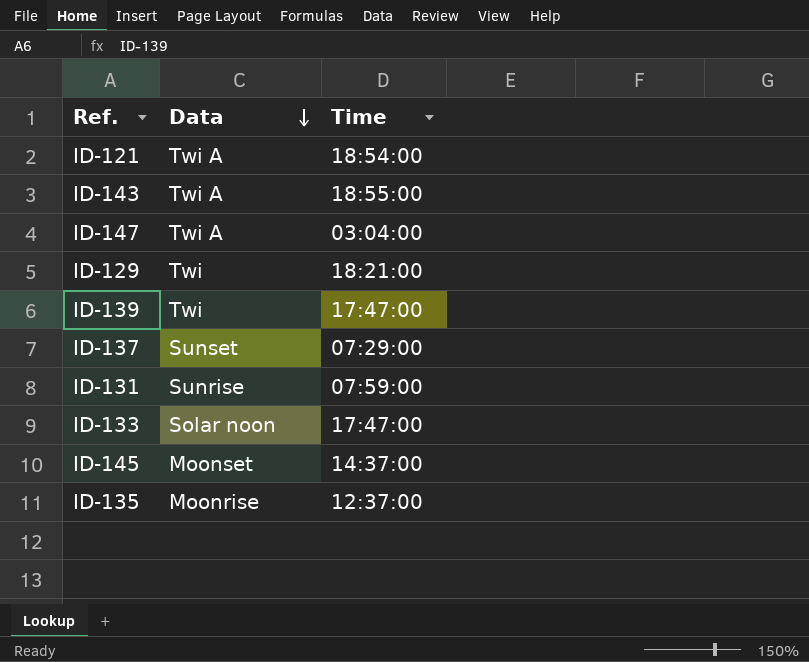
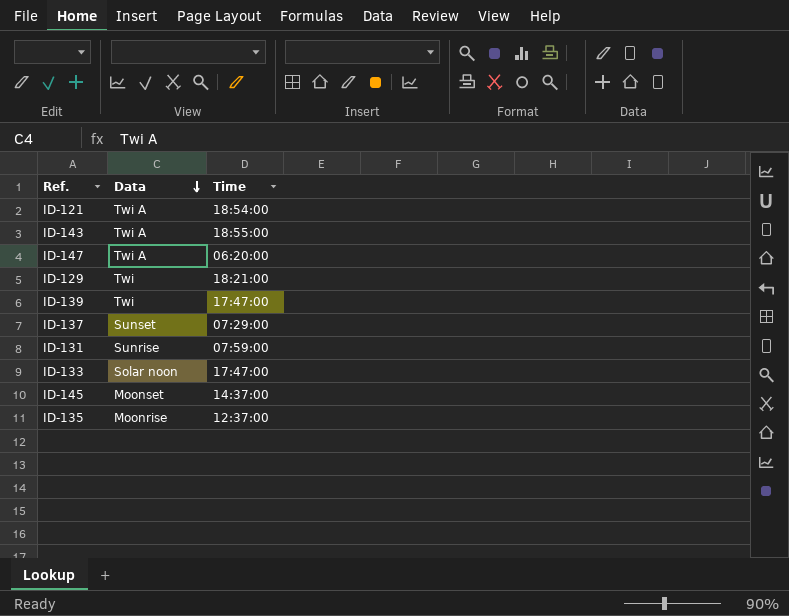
ID-147 | Time: 03:04:00 -> 06:20:00

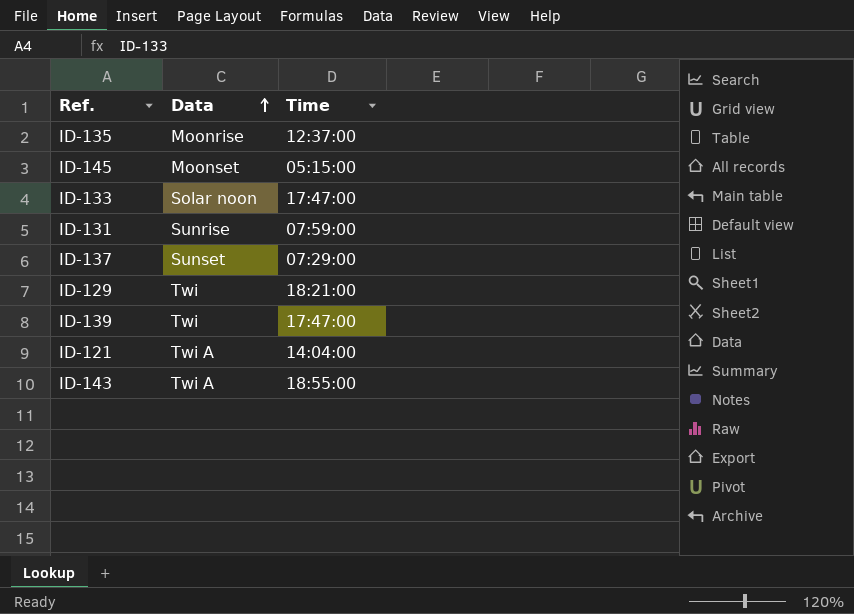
row order: Data descending -> Data ascending
row ID-147: Twi A | 06:20:00 -> none
ID-145 | Time: 14:37:00 -> 05:15:00
ID-121 | Time: 18:54:00 -> 14:04:00

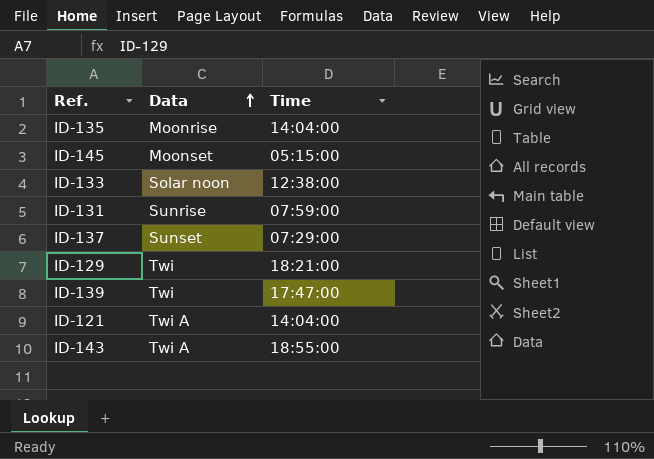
ID-135 | Time: 12:37:00 -> 14:04:00
ID-133 | Time: 17:47:00 -> 12:38:00

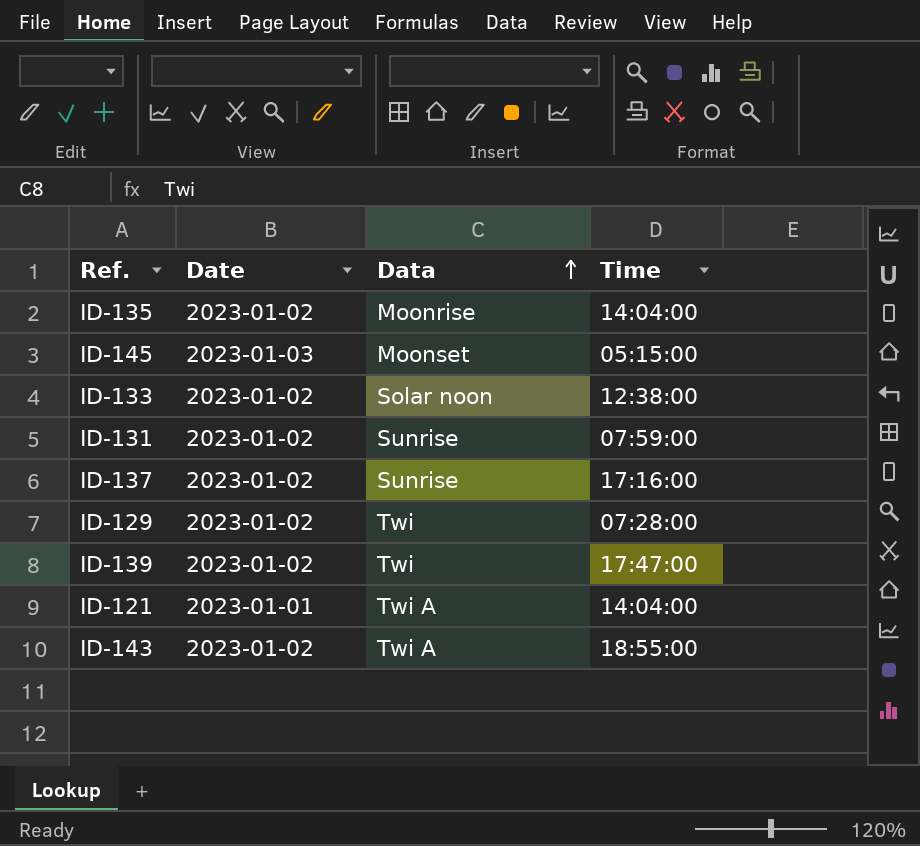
column Date | position: none -> 2
ID-137 | Data: Sunset -> Sunrise
ID-137 | Time: 07:29:00 -> 17:16:00
ID-129 | Time: 18:21:00 -> 07:28:00

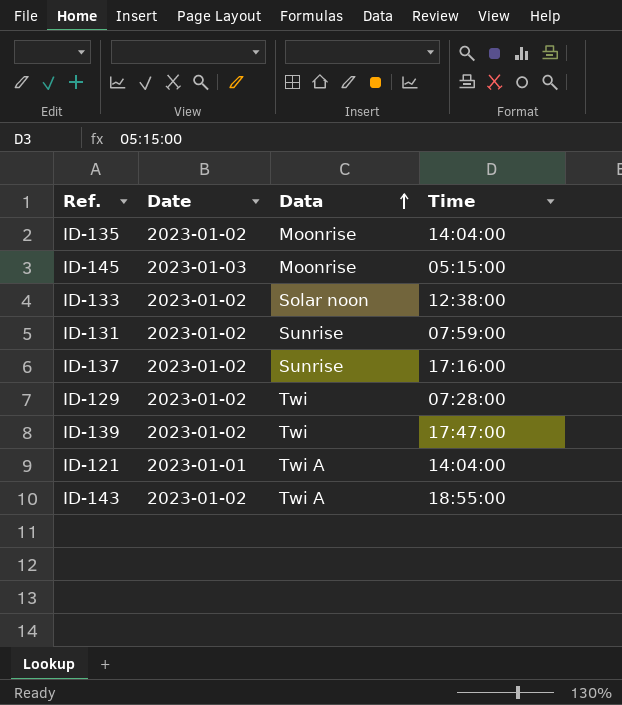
ID-145 | Data: Moonset -> Moonrise

